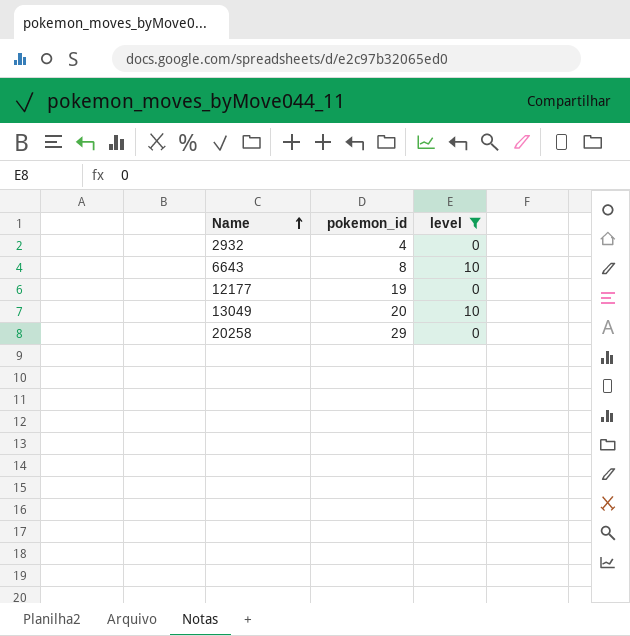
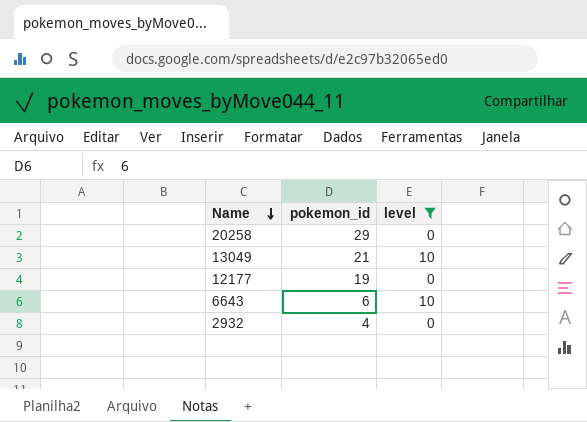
row order: Name ascending -> Name descending
13049 | pokemon_id: 20 -> 21
6643 | pokemon_id: 8 -> 6

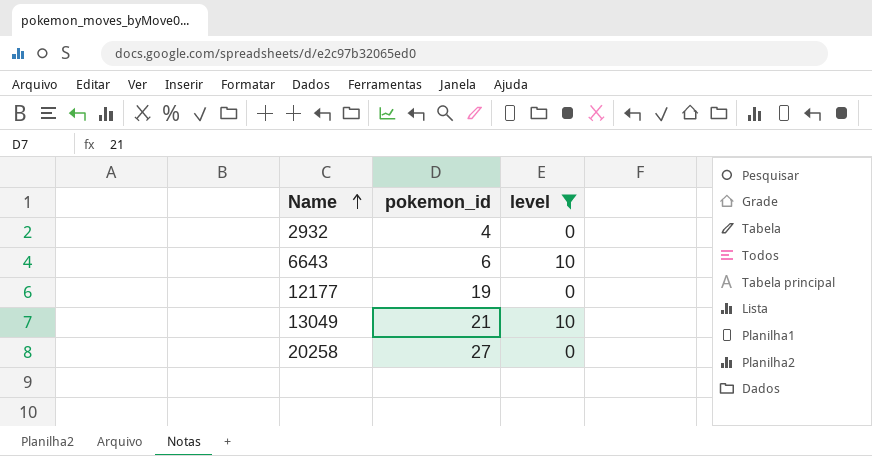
row order: Name descending -> Name ascending
20258 | pokemon_id: 29 -> 27

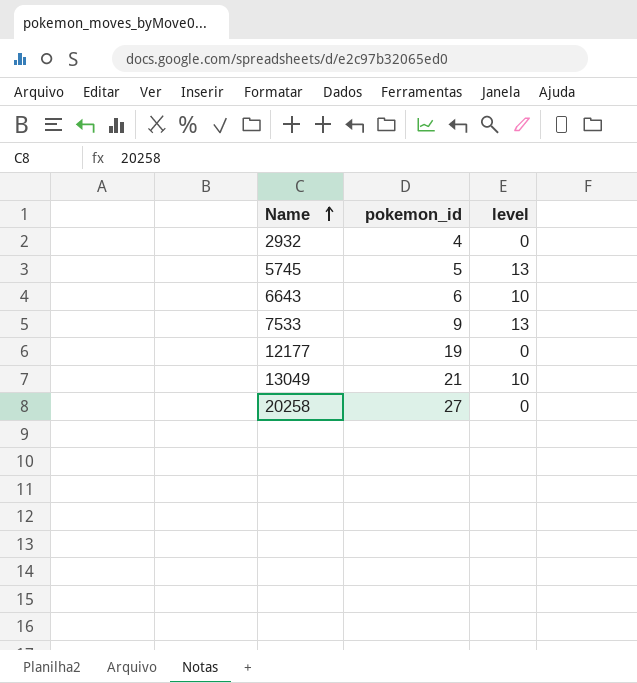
filter: level != 13 -> none

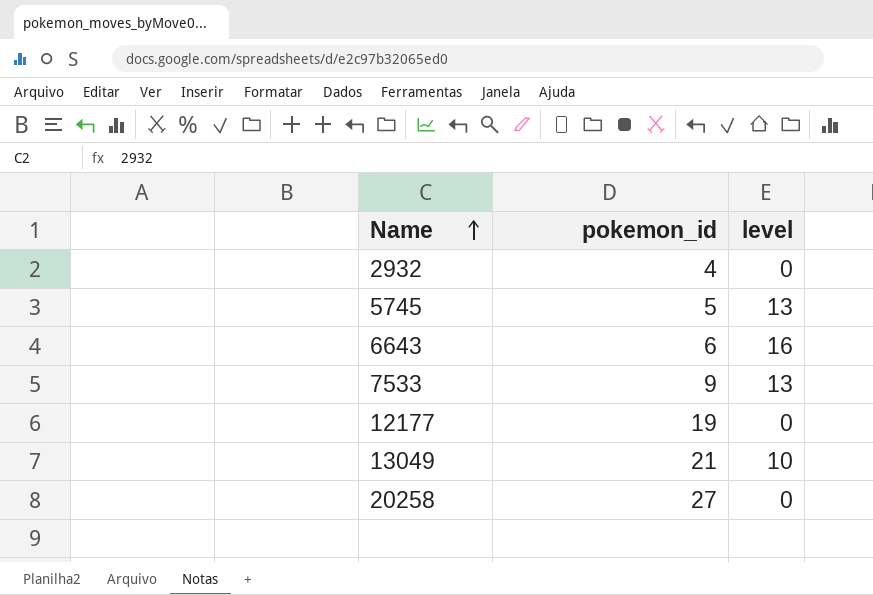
6643 | level: 10 -> 16

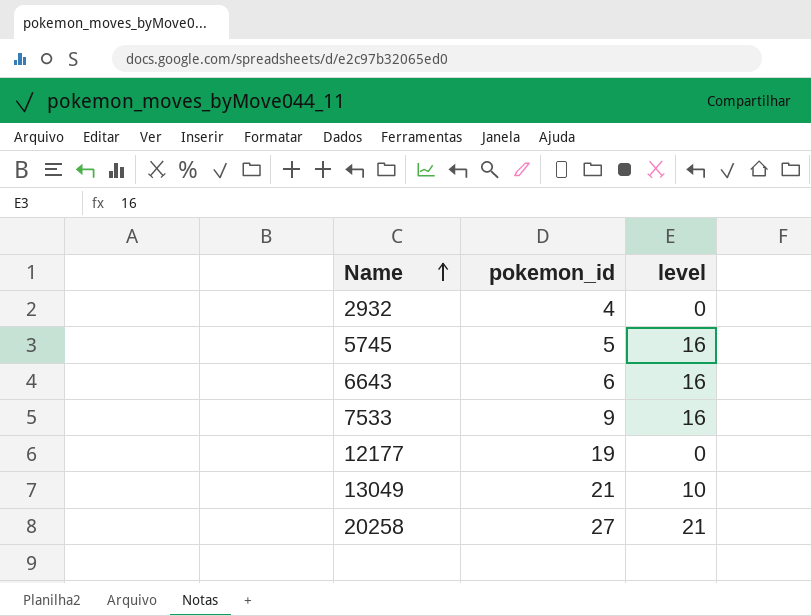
5745 | level: 13 -> 16
7533 | level: 13 -> 16
20258 | level: 0 -> 21

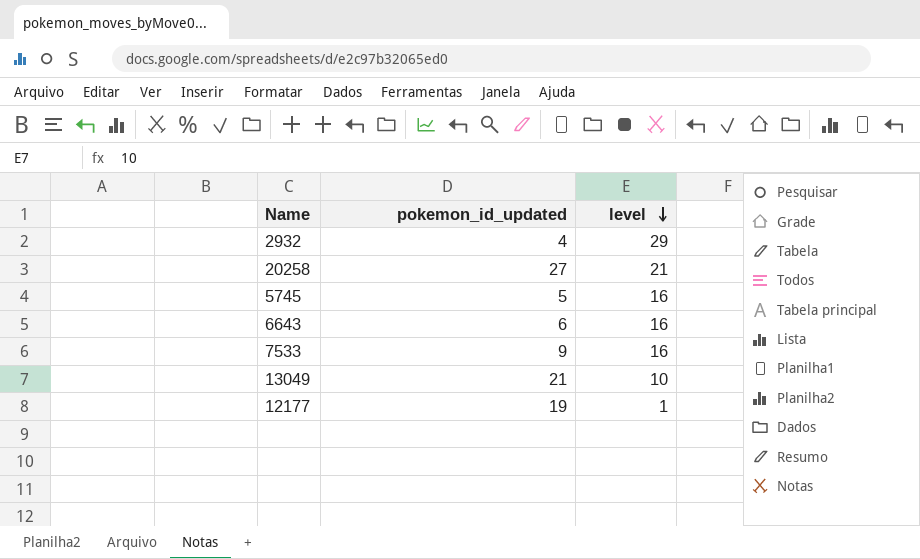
row order: Name ascending -> level descending
column name: pokemon_id -> pokemon_id_updated
2932 | level: 0 -> 29
12177 | level: 0 -> 1

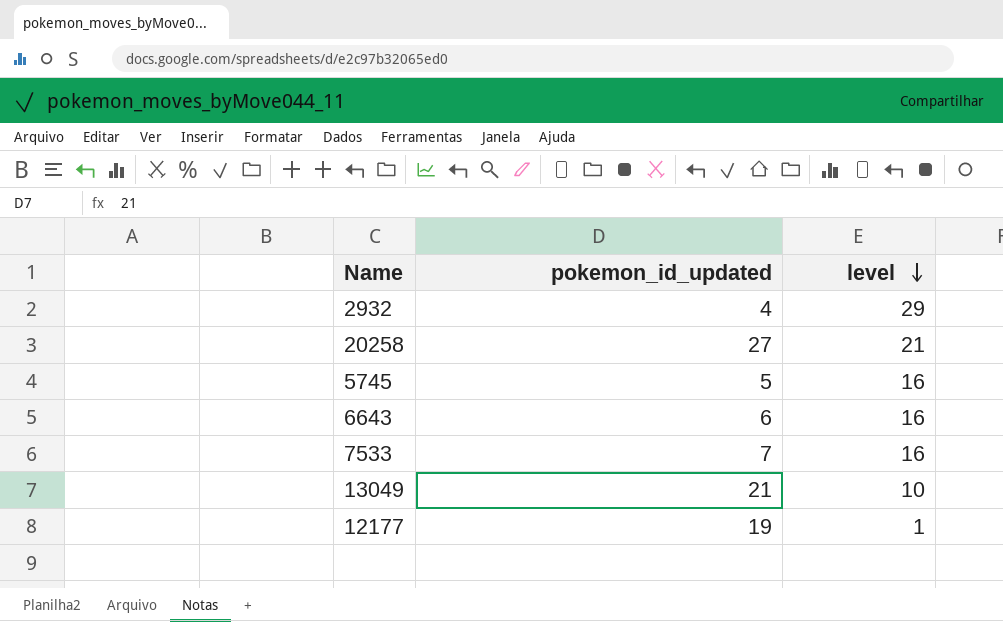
7533 | pokemon_id_updated: 9 -> 7

